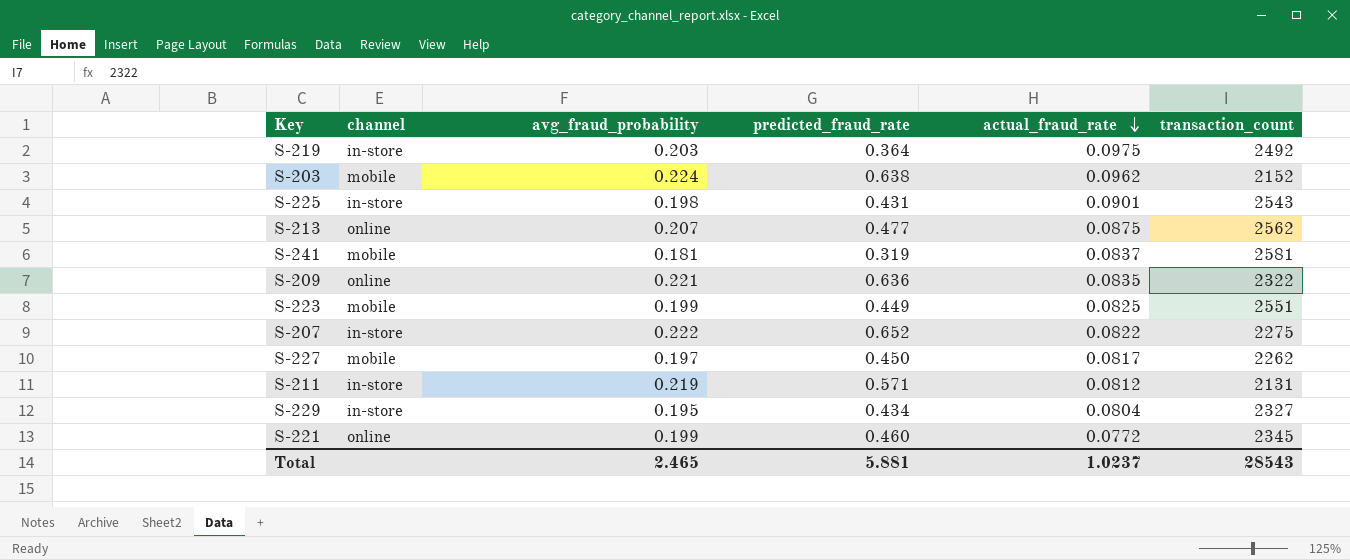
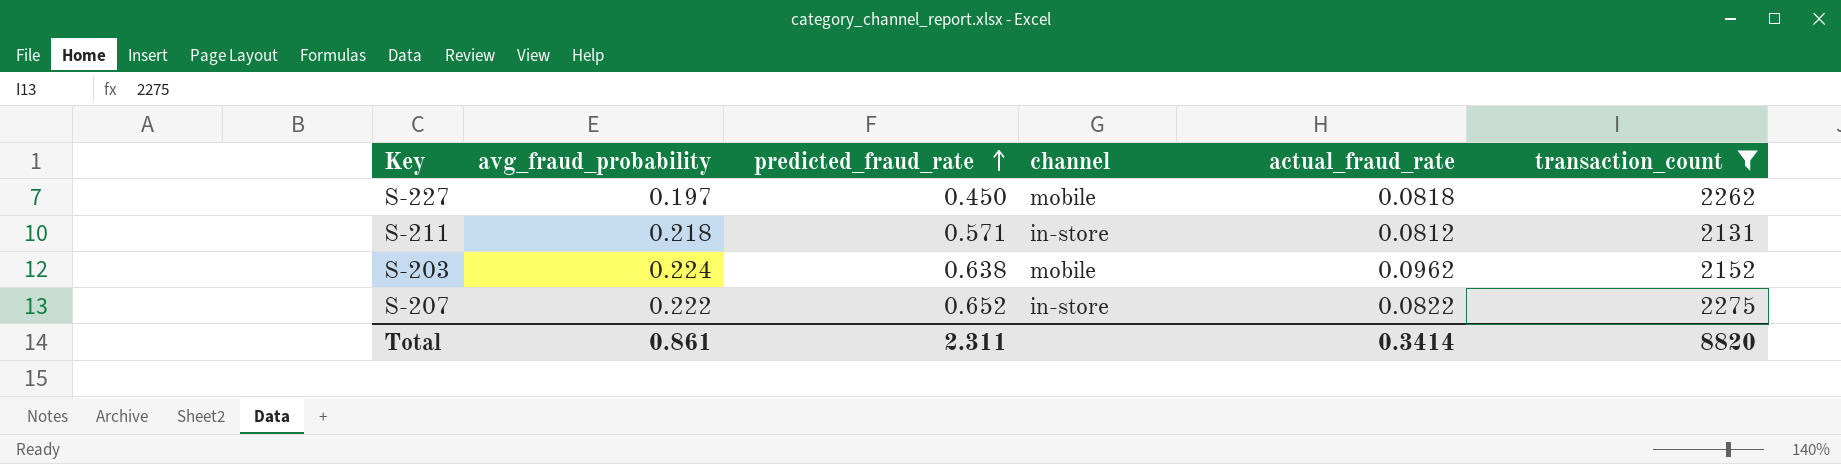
filter: none -> transaction_count <= 2275
row order: actual_fraud_rate descending -> predicted_fraud_rate ascending
column channel | position: 2 -> 4
S-227 | actual_fraud_rate: 0.0817 -> 0.0818
S-211 | avg_fraud_probability: 0.219 -> 0.218
Total | avg_fraud_probability: 2.465 -> 0.861
Total | predicted_fraud_rate: 5.881 -> 2.311
Total | actual_fraud_rate: 1.0237 -> 0.3414
Total | transaction_count: 28543 -> 8820

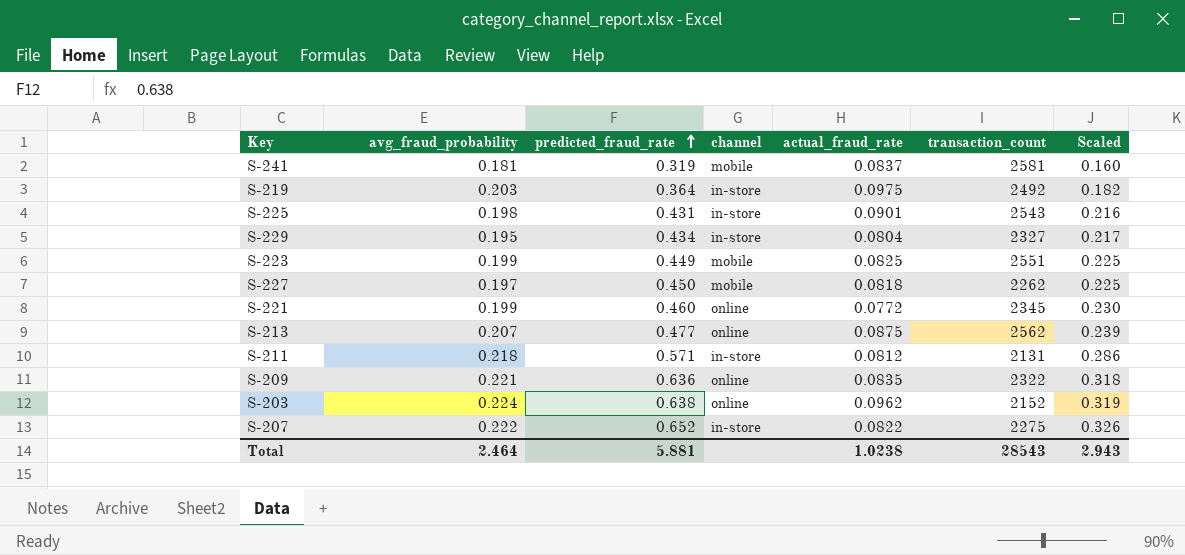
filter: transaction_count <= 2275 -> none
column Scaled | formula: none -> [predicted_fraud_rate] * 0.5
S-203 | channel: mobile -> online
Total | avg_fraud_probability: 0.861 -> 2.464
Total | predicted_fraud_rate: 2.311 -> 5.881
Total | actual_fraud_rate: 0.3414 -> 1.0238
Total | transaction_count: 8820 -> 28543

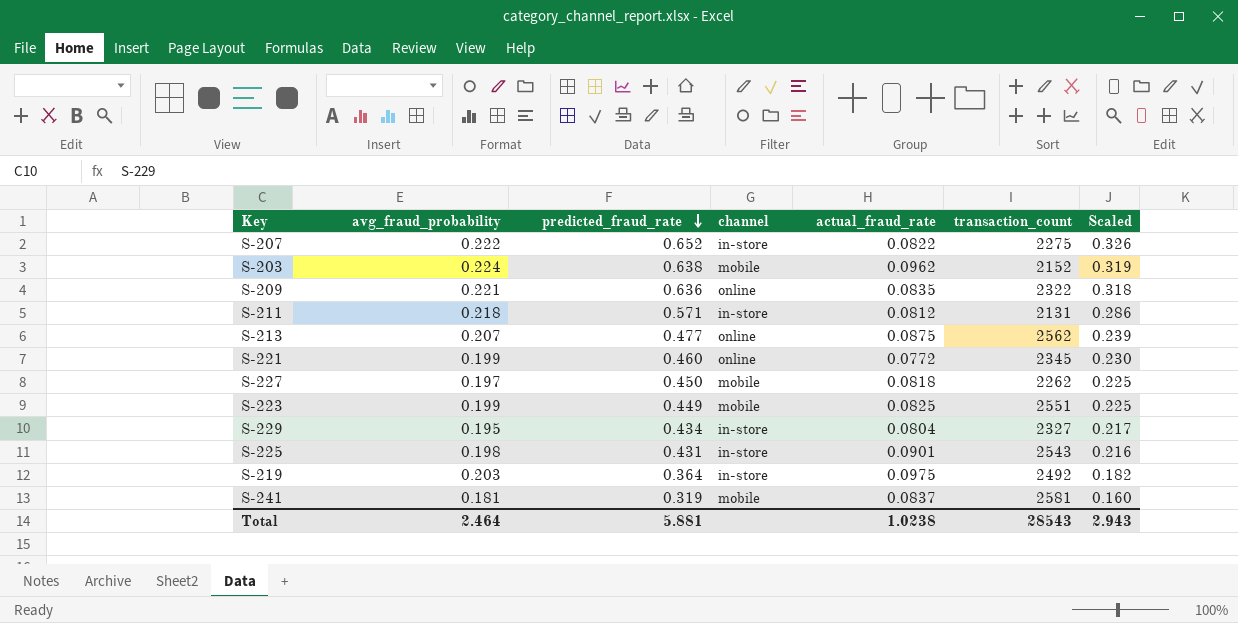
row order: predicted_fraud_rate ascending -> predicted_fraud_rate descending
S-203 | channel: online -> mobile

